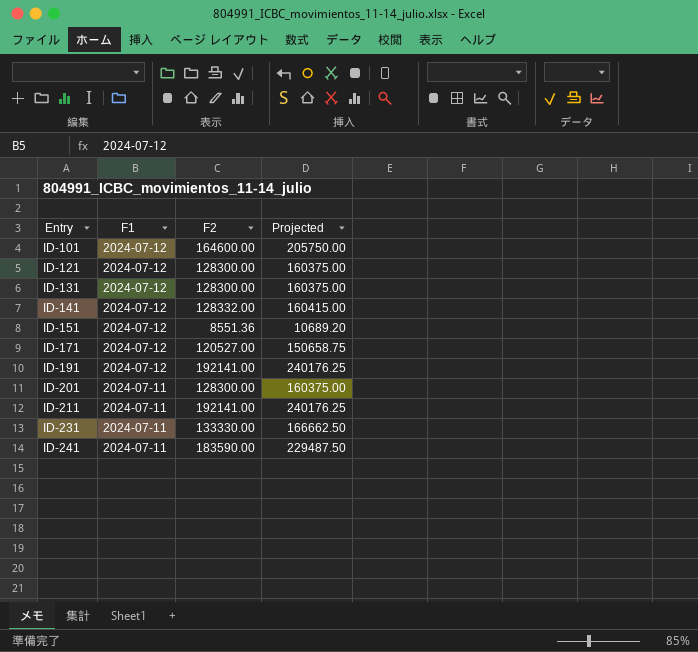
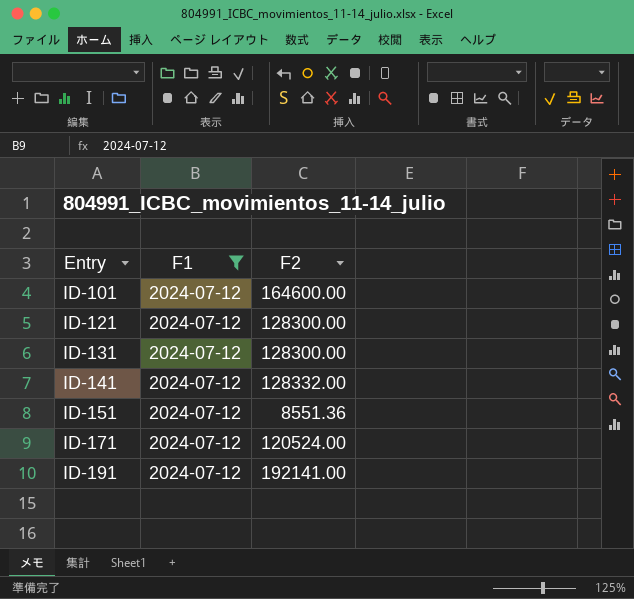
filter: none -> F1 = 2024-07-12
column Projected | formula: [F2] * 1.25 -> none
ID-171 | F2: 120527.00 -> 120524.00

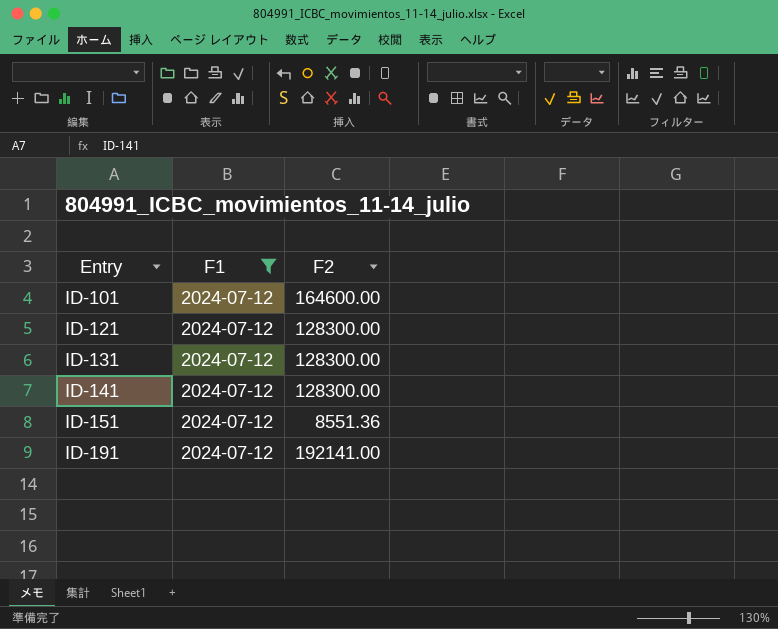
row ID-171: 2024-07-12 | 120524.00 -> none
ID-141 | F2: 128332.00 -> 128300.00

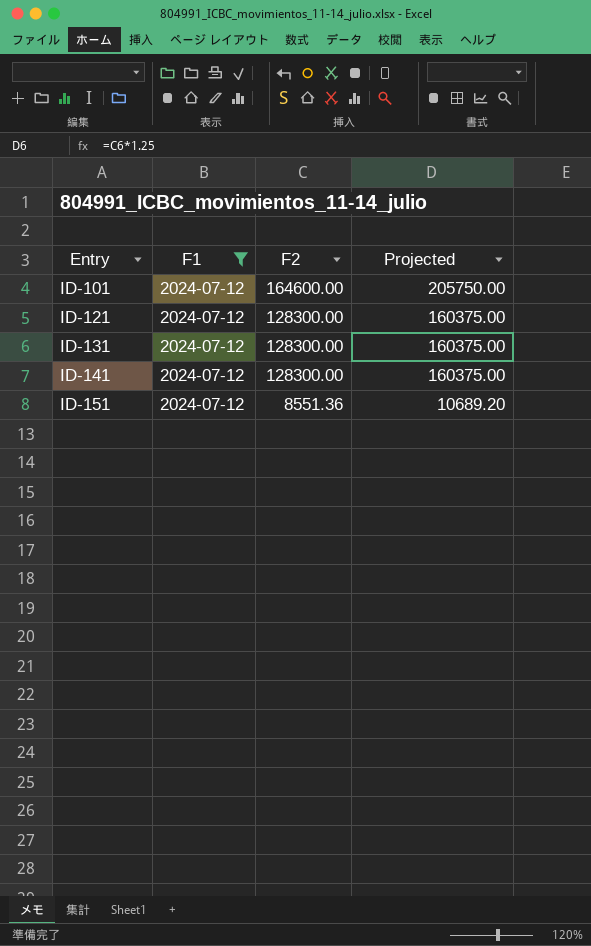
column Projected | formula: none -> [F2] * 1.25
row ID-191: 2024-07-12 | 192141.00 -> none

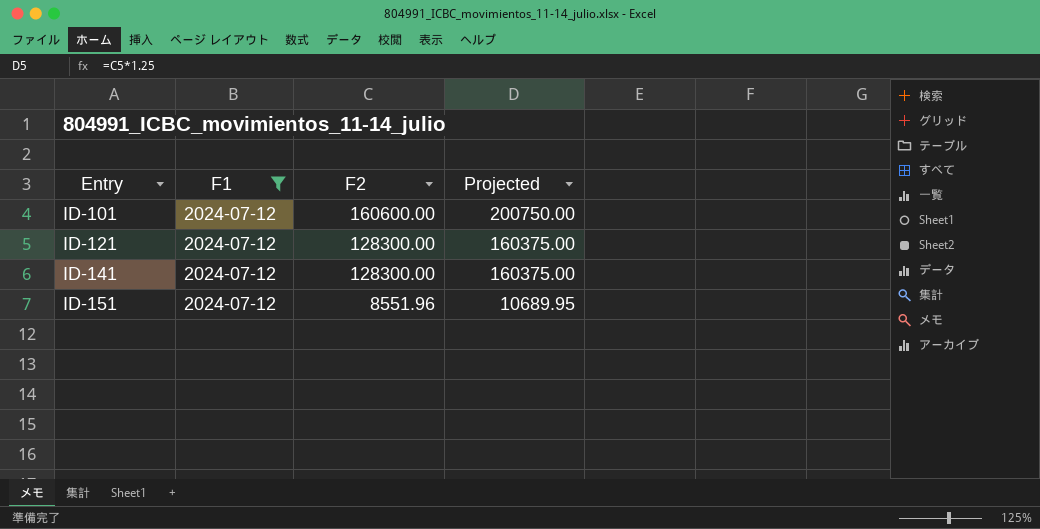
row ID-131: 2024-07-12 | 128300.00 | 160375.00 -> none
ID-101 | F2: 164600.00 -> 160600.00
ID-101 | Projected: 205750.00 -> 200750.00
ID-151 | F2: 8551.36 -> 8551.96
ID-151 | Projected: 10689.20 -> 10689.95

